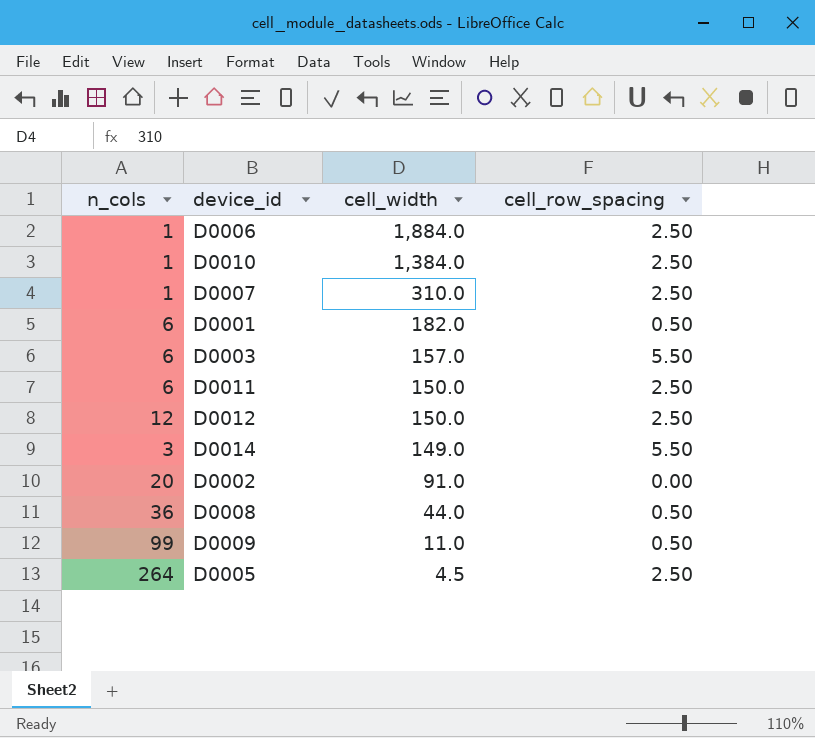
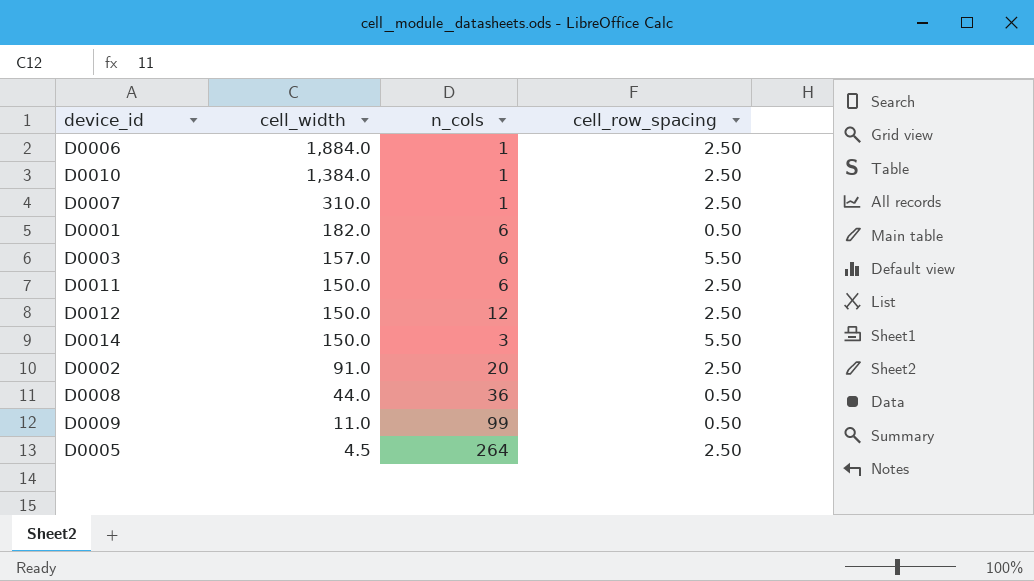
column n_cols | position: 1 -> 3
D0014 | cell_width: 149.0 -> 150.0
D0002 | cell_row_spacing: 0.00 -> 2.50

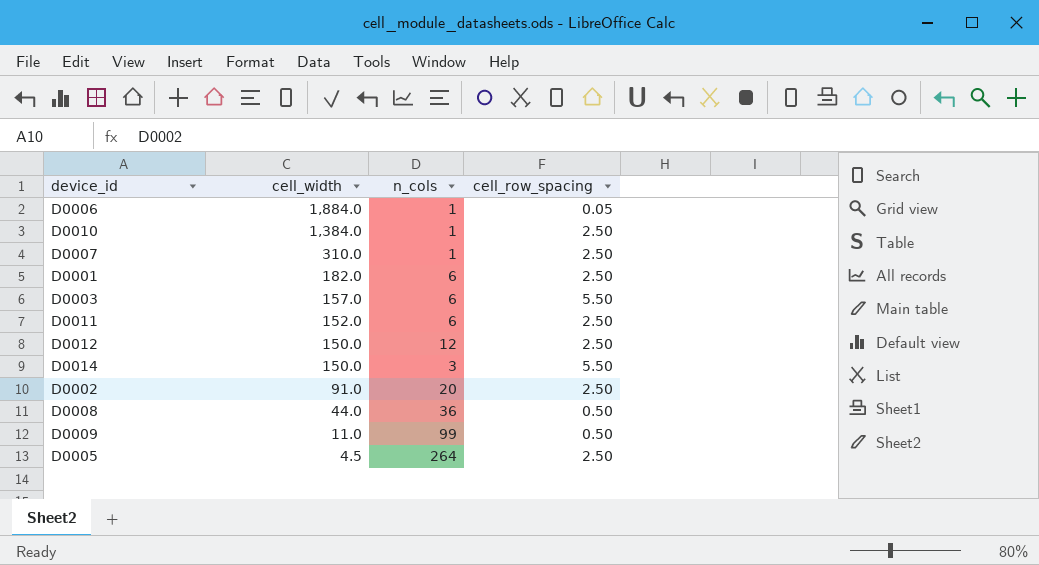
D0006 | cell_row_spacing: 2.50 -> 0.05
D0001 | cell_row_spacing: 0.50 -> 2.50
D0011 | cell_width: 150.0 -> 152.0

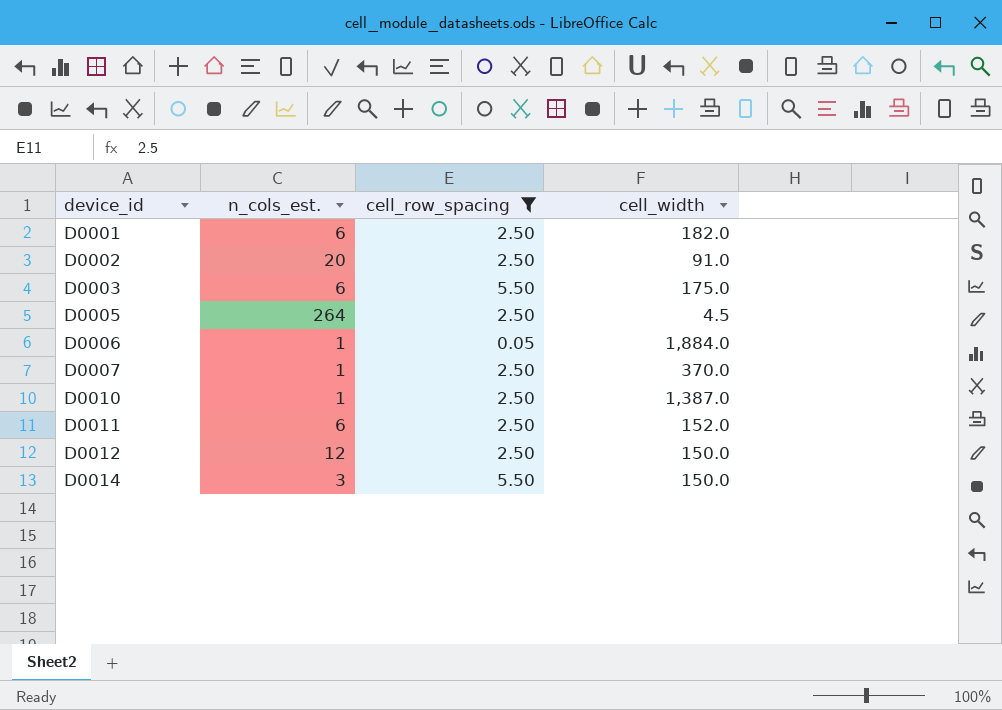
filter: none -> cell_row_spacing != 0.50
row order: cell_width descending -> device_id ascending
column name: n_cols -> n_cols_est.
column cell_width | position: 2 -> 4
D0003 | cell_width: 157.0 -> 175.0
D0007 | cell_width: 310.0 -> 370.0
D0010 | cell_width: 1,384.0 -> 1,387.0

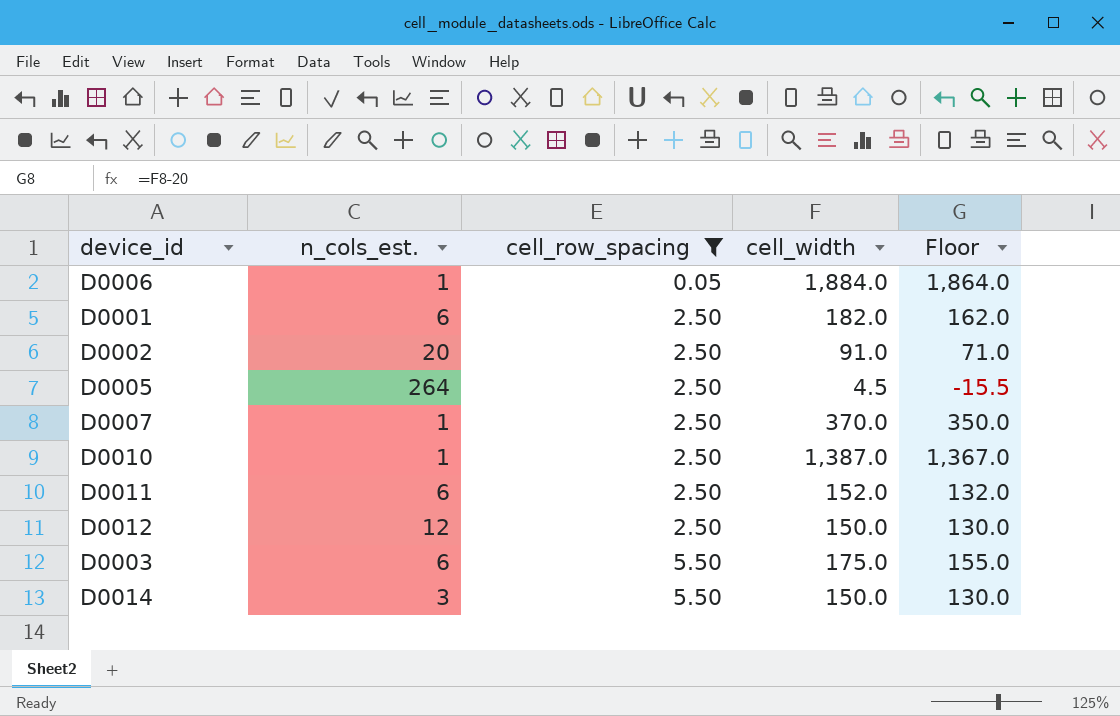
row order: device_id ascending -> cell_row_spacing ascending
column Floor | formula: none -> [cell_width] - 20

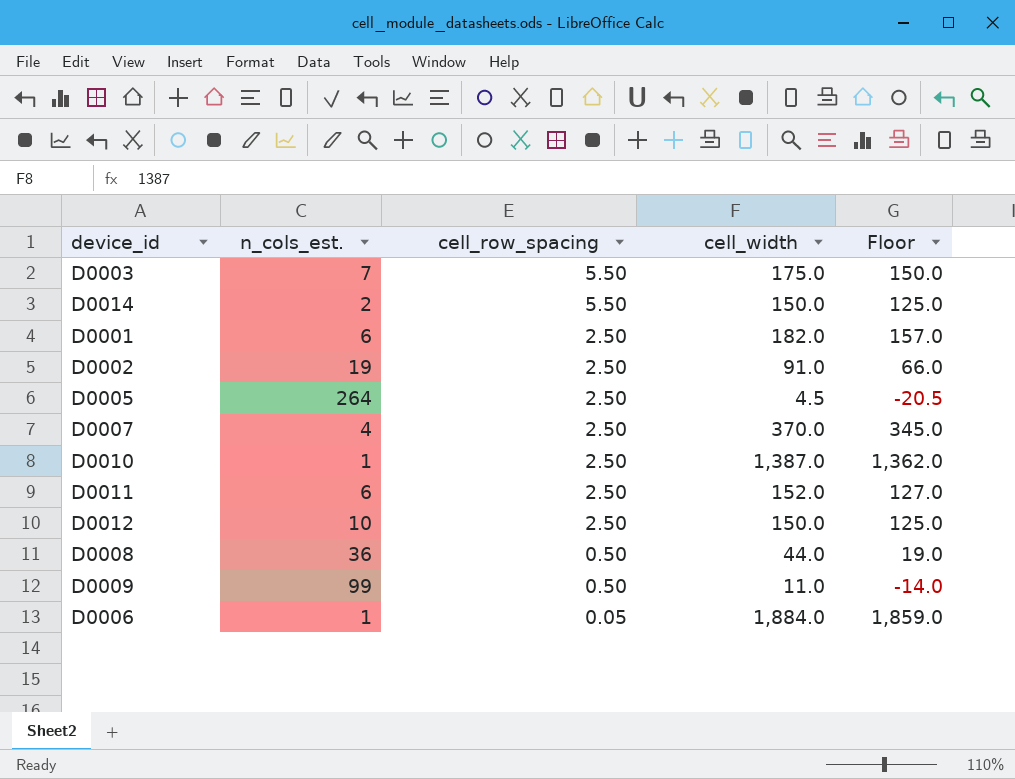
filter: cell_row_spacing != 0.50 -> none
row order: cell_row_spacing ascending -> cell_row_spacing descending
column Floor | formula: [cell_width] - 20 -> [cell_width] - 25
D0003 | n_cols_est.: 6 -> 7
D0014 | n_cols_est.: 3 -> 2
D0002 | n_cols_est.: 20 -> 19
D0007 | n_cols_est.: 1 -> 4
D0012 | n_cols_est.: 12 -> 10

